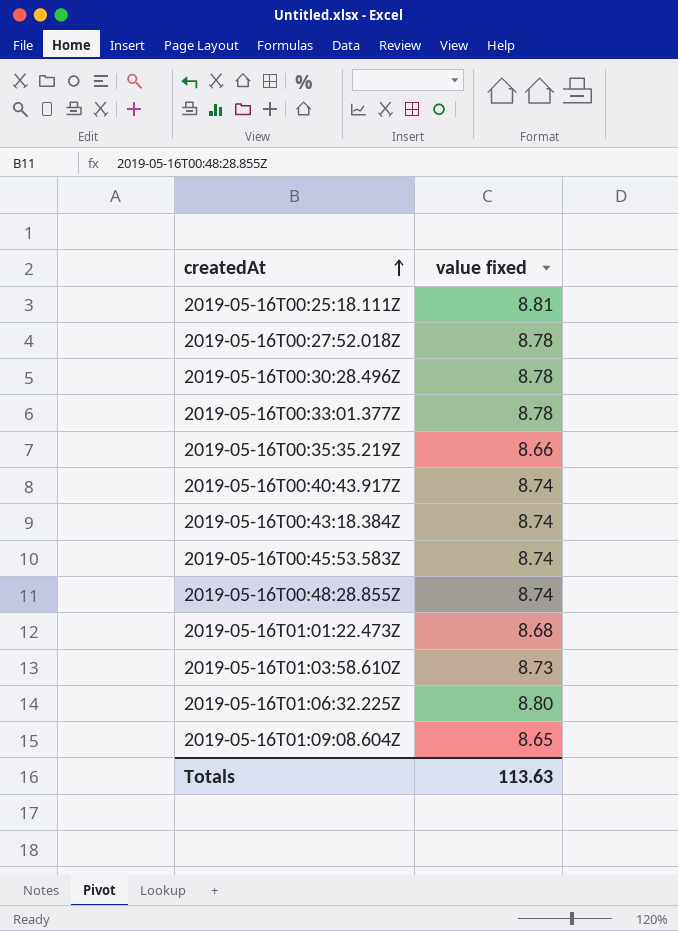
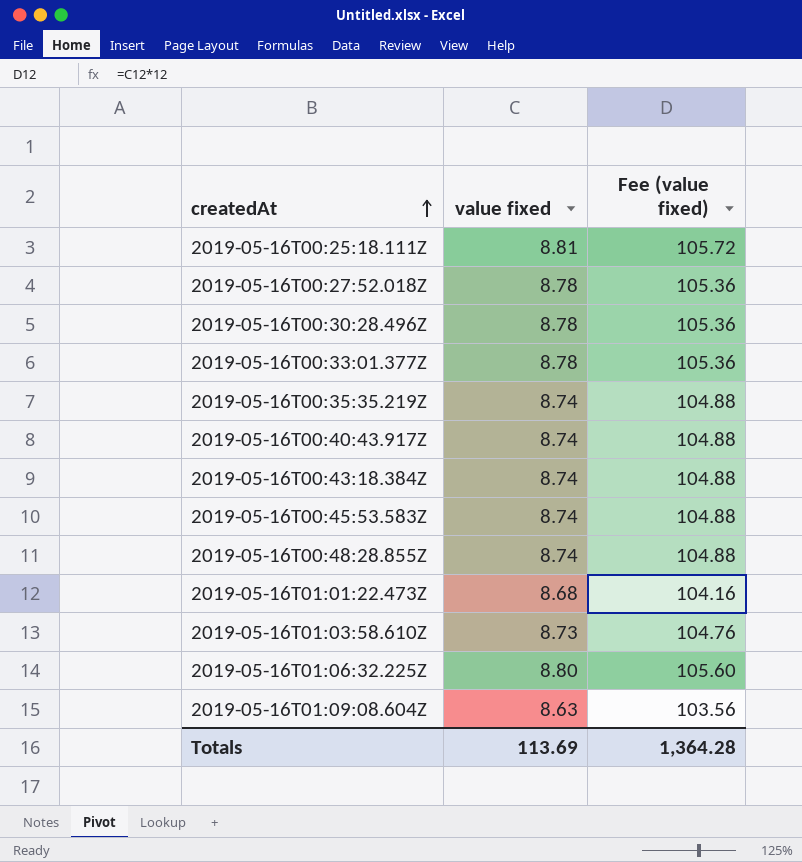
column Fee (value fixed) | formula: none -> [value fixed] * 12
2019-05-16T00:35:35.219Z | value fixed: 8.66 -> 8.74
2019-05-16T01:09:08.604Z | value fixed: 8.65 -> 8.63
Totals | value fixed: 113.63 -> 113.69

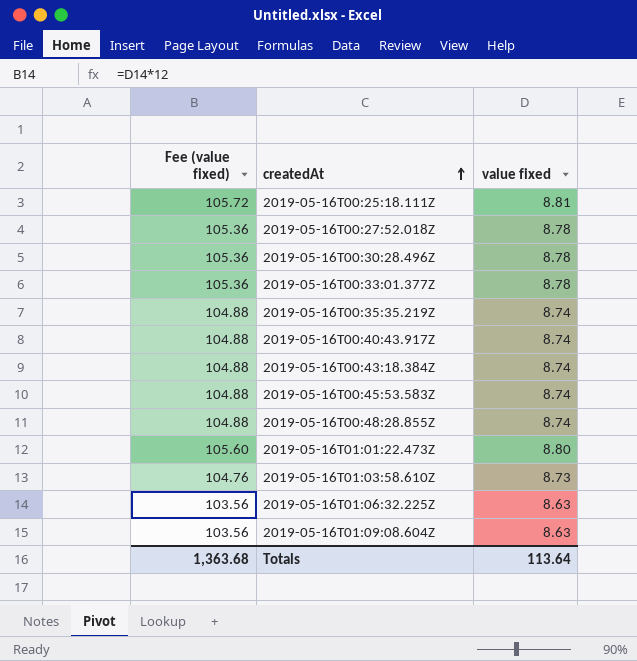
column Fee (value fixed) | position: 3 -> 1
2019-05-16T01:01:22.473Z | Fee (value fixed): 104.16 -> 105.60
2019-05-16T01:01:22.473Z | value fixed: 8.68 -> 8.80
2019-05-16T01:06:32.225Z | Fee (value fixed): 105.60 -> 103.56
2019-05-16T01:06:32.225Z | value fixed: 8.80 -> 8.63
Totals | Fee (value fixed): 1,364.28 -> 1,363.68
Totals | value fixed: 113.69 -> 113.64

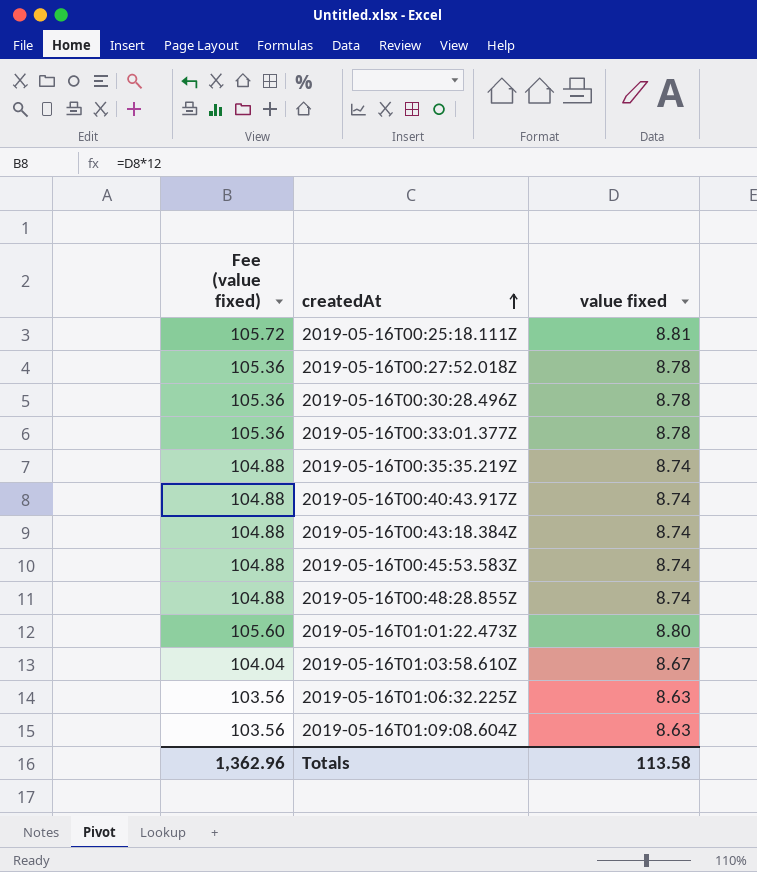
2019-05-16T01:03:58.610Z | Fee (value fixed): 104.76 -> 104.04
2019-05-16T01:03:58.610Z | value fixed: 8.73 -> 8.67
Totals | Fee (value fixed): 1,363.68 -> 1,362.96
Totals | value fixed: 113.64 -> 113.58

